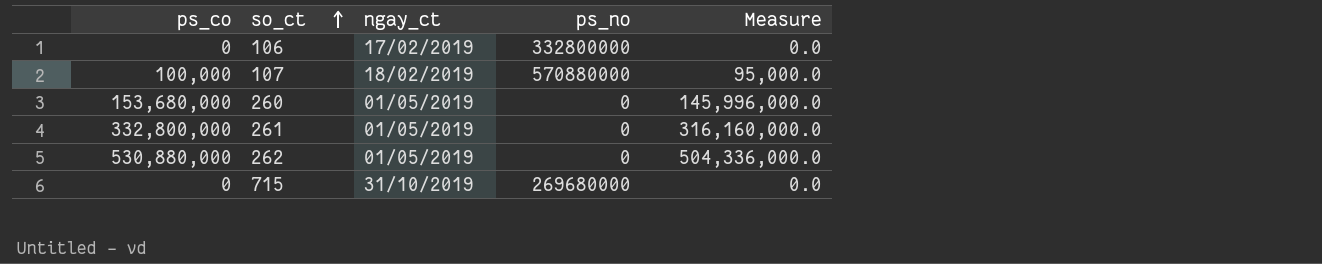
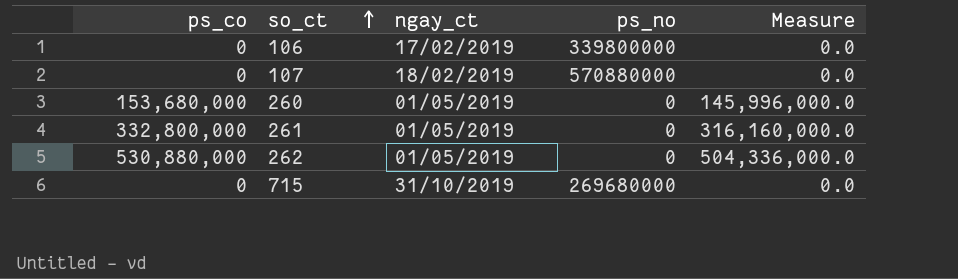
106 | ps_no: 332800000 -> 339800000
107 | ps_co: 100,000 -> 0
107 | Measure: 95,000.0 -> 0.0

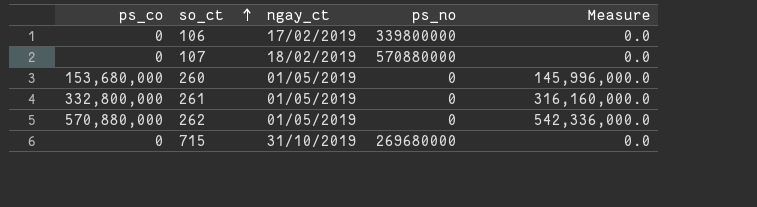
262 | ps_co: 530,880,000 -> 570,880,000
262 | Measure: 504,336,000.0 -> 542,336,000.0

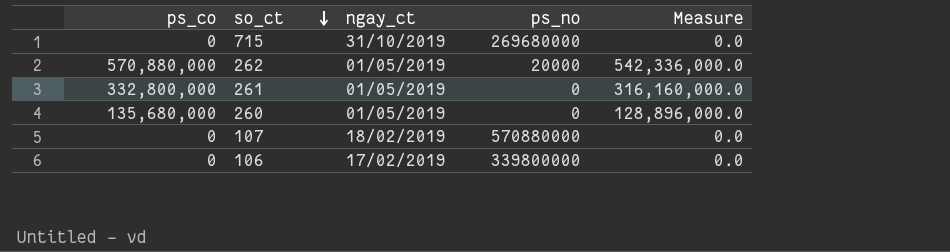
row order: so_ct ascending -> so_ct descending
262 | ps_no: 0 -> 20000
260 | ps_co: 153,680,000 -> 135,680,000
260 | Measure: 145,996,000.0 -> 128,896,000.0

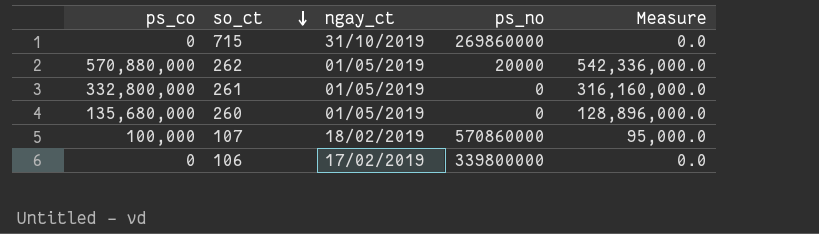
715 | ps_no: 269680000 -> 269860000
107 | ps_co: 0 -> 100,000
107 | ps_no: 570880000 -> 570860000
107 | Measure: 0.0 -> 95,000.0

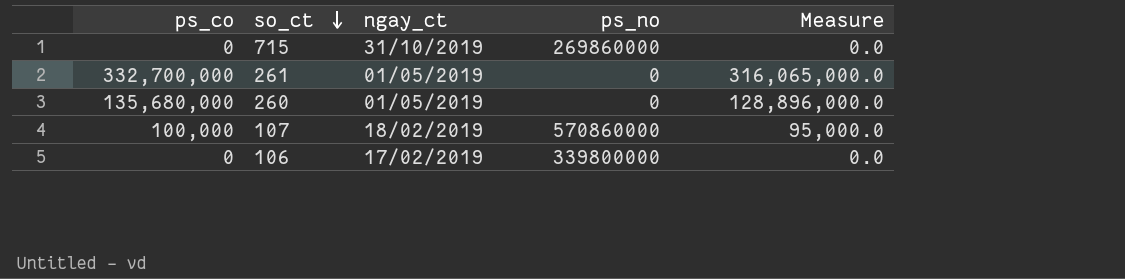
row 262: 570,880,000 | 01/05/2019 | 20000 | 542,336,000.0 -> none
261 | ps_co: 332,800,000 -> 332,700,000
261 | Measure: 316,160,000.0 -> 316,065,000.0

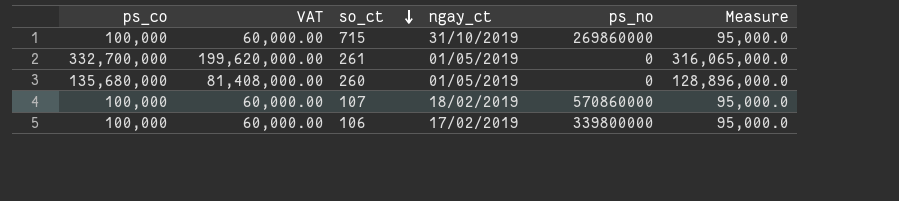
column VAT | formula: none -> [ps_co] * 0.6
715 | ps_co: 0 -> 100,000
715 | Measure: 0.0 -> 95,000.0
106 | ps_co: 0 -> 100,000
106 | Measure: 0.0 -> 95,000.0

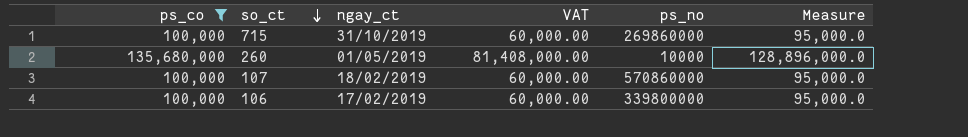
filter: none -> ps_co != 332,700,000
column VAT | position: 2 -> 4
260 | ps_no: 0 -> 10000

